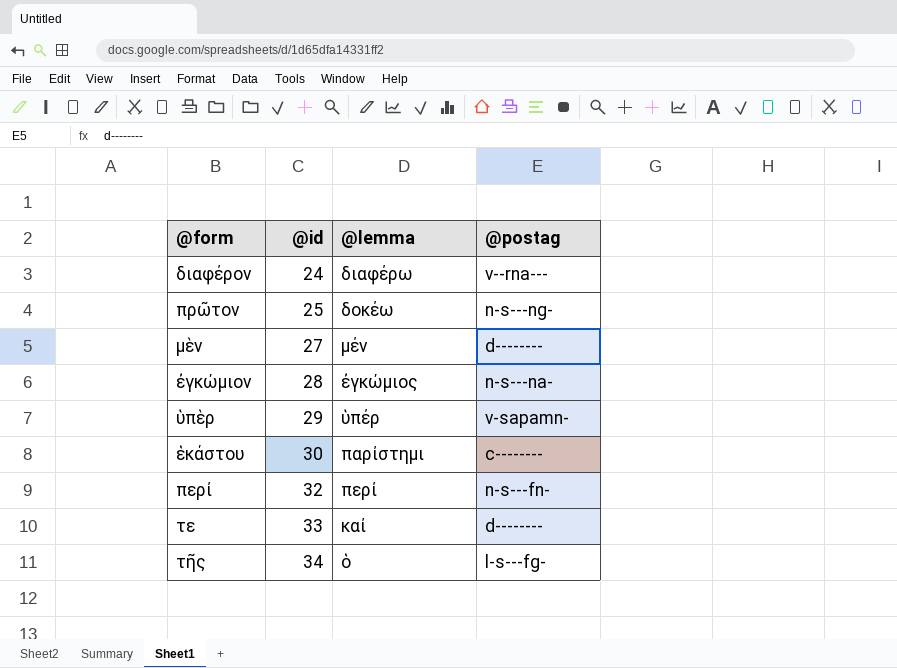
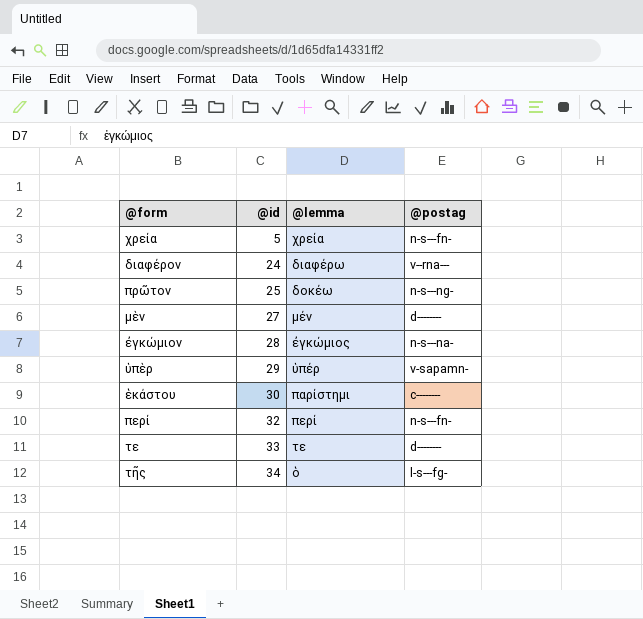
row χρεία: none -> 5 | χρεία | n-s---fn-
τε | @lemma: καί -> τε

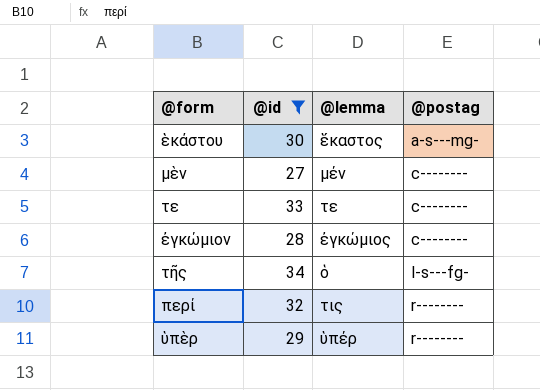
filter: none -> @id >= 27
row order: @id ascending -> @postag ascending
ἑκάστου | @lemma: παρίστημι -> ἕκαστος
ἑκάστου | @postag: c-------- -> a-s---mg-
μὲν | @postag: d-------- -> c--------
τε | @postag: d-------- -> c--------
ἐγκώμιον | @postag: n-s---na- -> c--------
περί | @lemma: περί -> τις
περί | @postag: n-s---fn- -> r--------
ὑπὲρ | @postag: v-sapamn- -> r--------

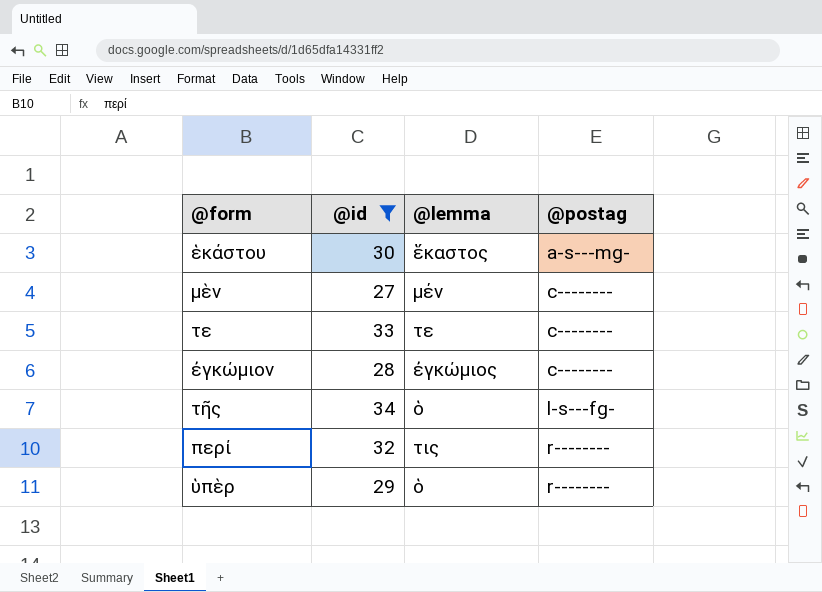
ὑπὲρ | @lemma: ὑπέρ -> ὁ

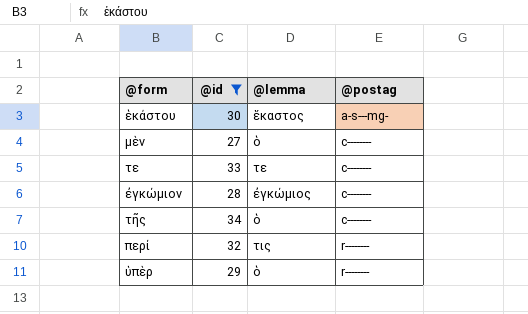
μὲν | @lemma: μέν -> ὁ
τῆς | @postag: l-s---fg- -> c--------

